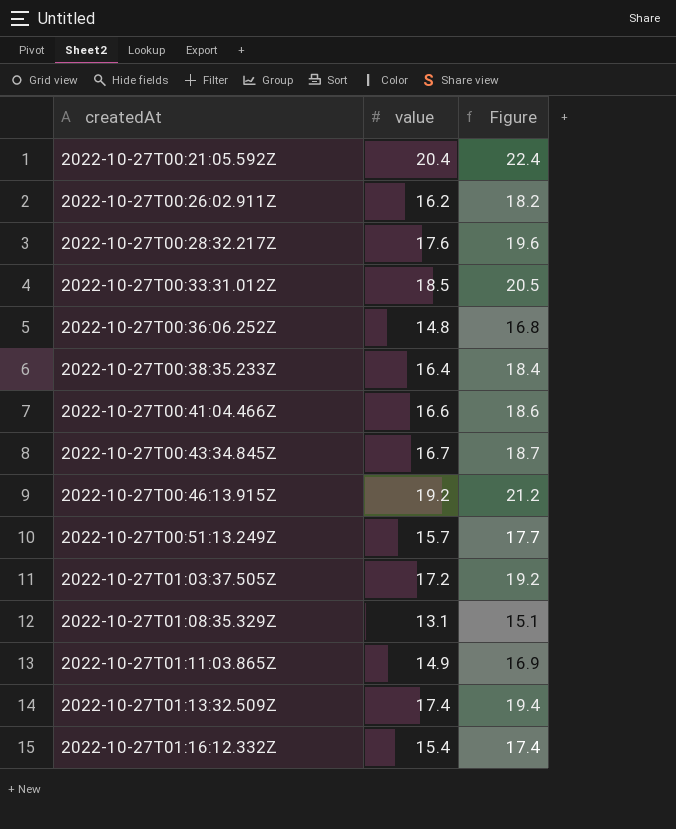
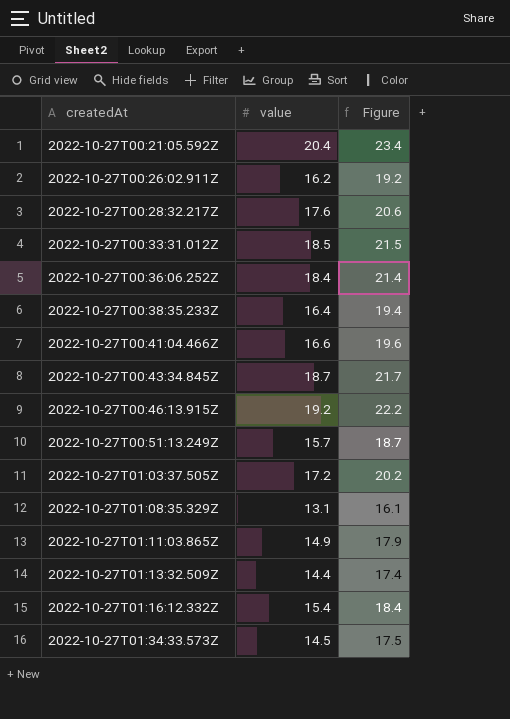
column Figure | formula: [value] + 2 -> [value] + 3
2022-10-27T00:36:06.252Z | value: 14.8 -> 18.4
2022-10-27T00:43:34.845Z | value: 16.7 -> 18.7
2022-10-27T01:13:32.509Z | value: 17.4 -> 14.4
row 2022-10-27T01:34:33.573Z: none -> 14.5 | 17.5

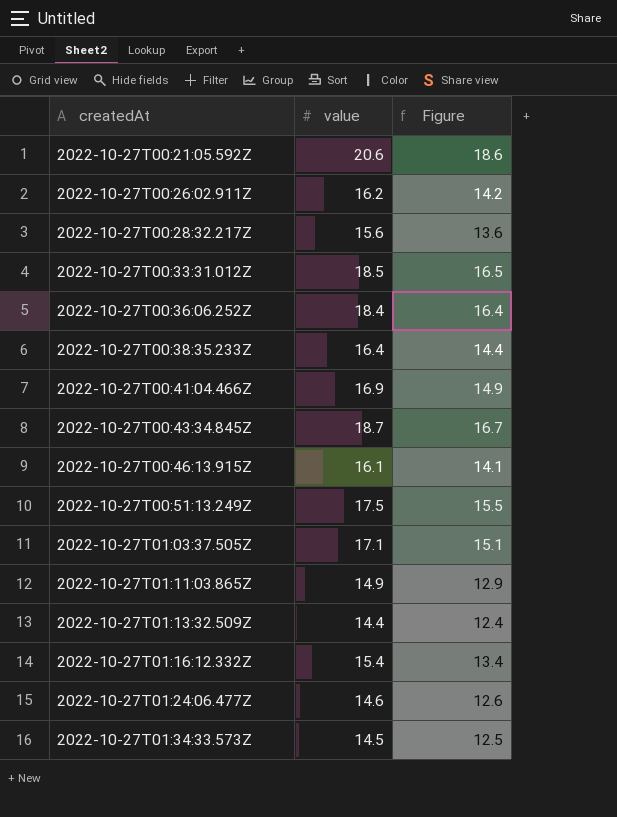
column Figure | formula: [value] + 3 -> [value] - 2
row 2022-10-27T01:08:35.329Z: 13.1 | 16.1 -> none
2022-10-27T00:21:05.592Z | value: 20.4 -> 20.6
2022-10-27T00:28:32.217Z | value: 17.6 -> 15.6
2022-10-27T00:41:04.466Z | value: 16.6 -> 16.9
2022-10-27T00:46:13.915Z | value: 19.2 -> 16.1
2022-10-27T00:51:13.249Z | value: 15.7 -> 17.5
2022-10-27T01:03:37.505Z | value: 17.2 -> 17.1
row 2022-10-27T01:24:06.477Z: none -> 14.6 | 12.6

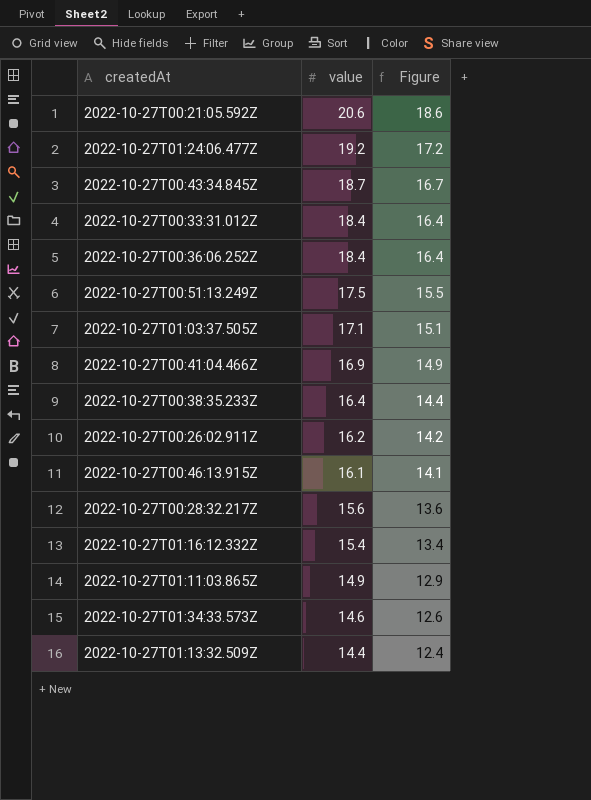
row order: createdAt ascending -> value descending
2022-10-27T01:24:06.477Z | value: 14.6 -> 19.2
2022-10-27T01:24:06.477Z | Figure: 12.6 -> 17.2
2022-10-27T00:33:31.012Z | value: 18.5 -> 18.4
2022-10-27T00:33:31.012Z | Figure: 16.5 -> 16.4
2022-10-27T01:34:33.573Z | value: 14.5 -> 14.6
2022-10-27T01:34:33.573Z | Figure: 12.5 -> 12.6

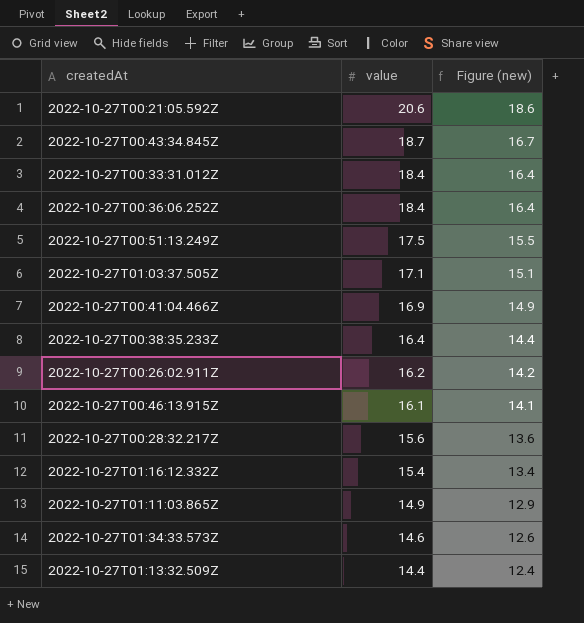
column name: Figure -> Figure (new)
row 2022-10-27T01:24:06.477Z: 19.2 | 17.2 -> none

